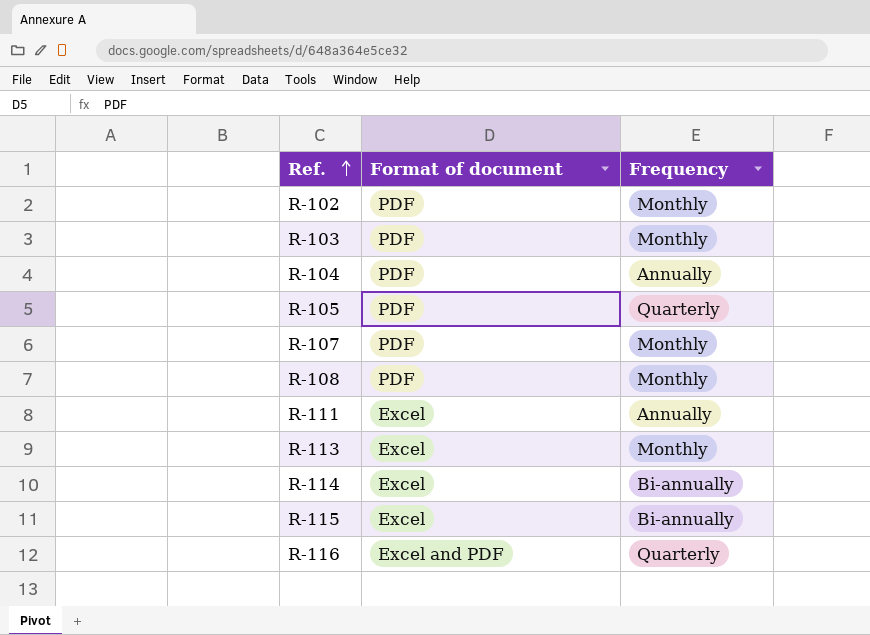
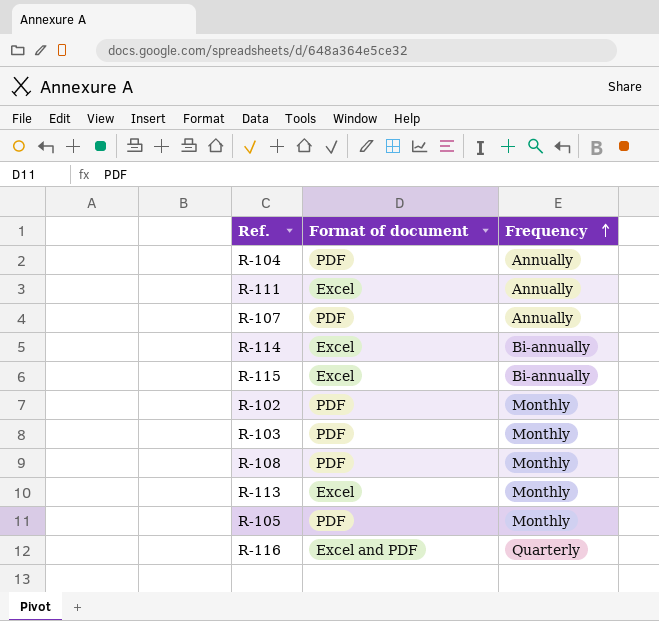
row order: Ref. ascending -> Frequency ascending
R-107 | Frequency: Monthly -> Annually
R-105 | Frequency: Quarterly -> Monthly

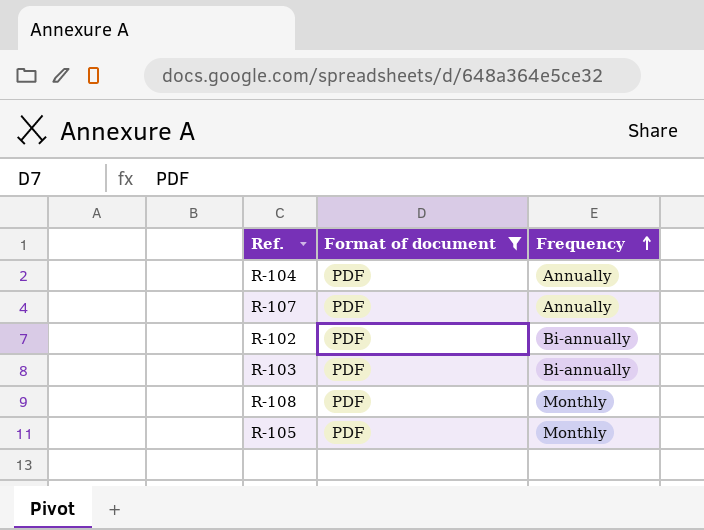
filter: none -> Format of document = PDF
R-102 | Frequency: Monthly -> Bi-annually
R-103 | Frequency: Monthly -> Bi-annually

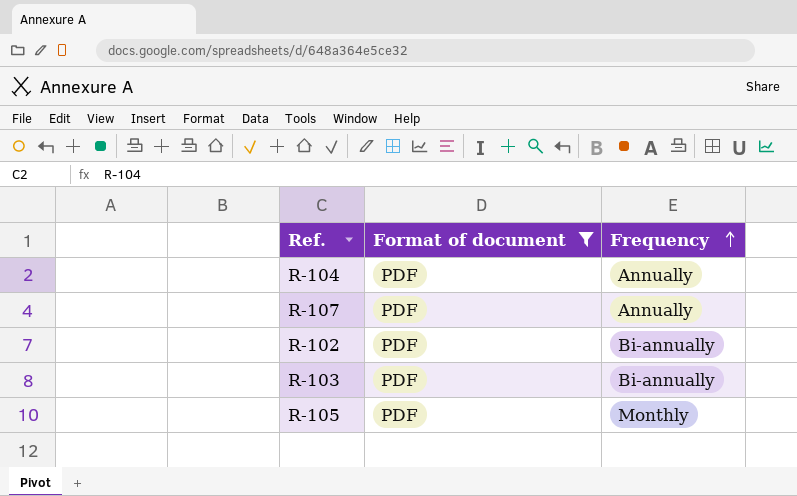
row R-108: PDF | Monthly -> none

